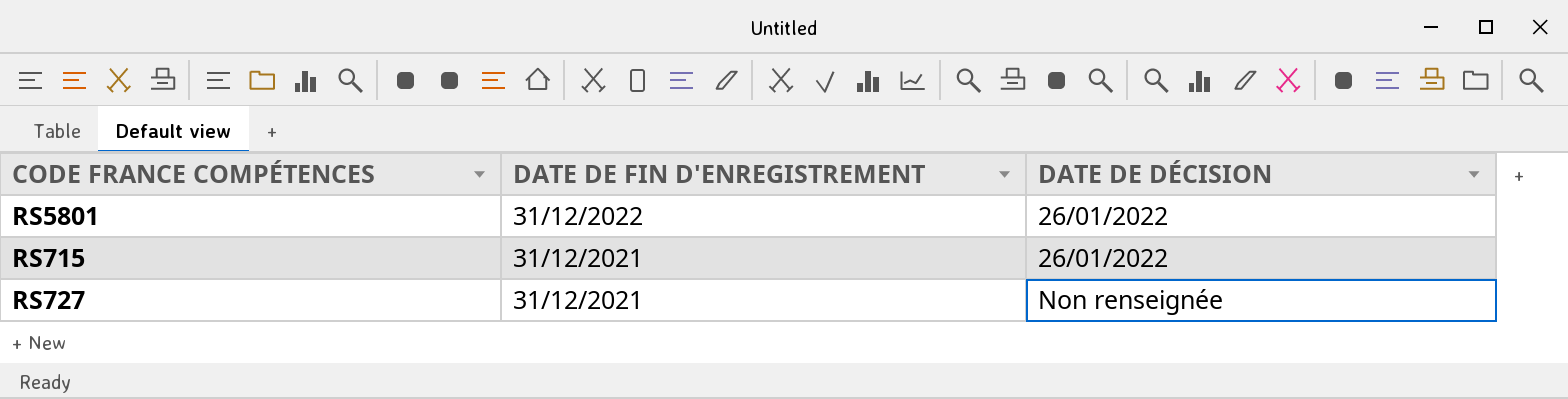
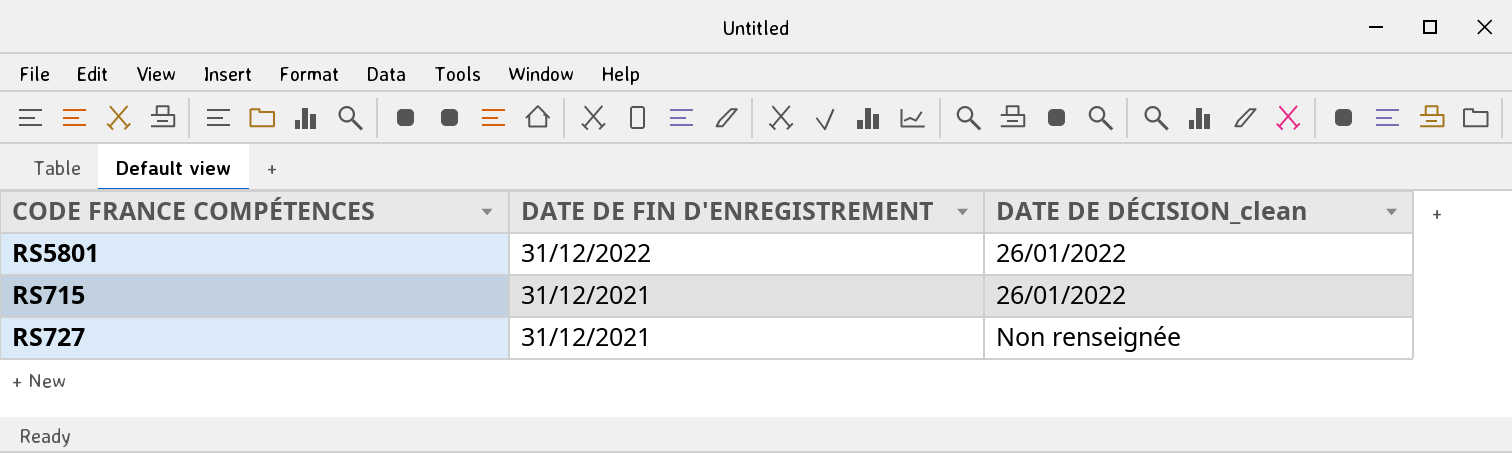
column name: DATE DE DÉCISION -> DATE DE DÉCISION_clean

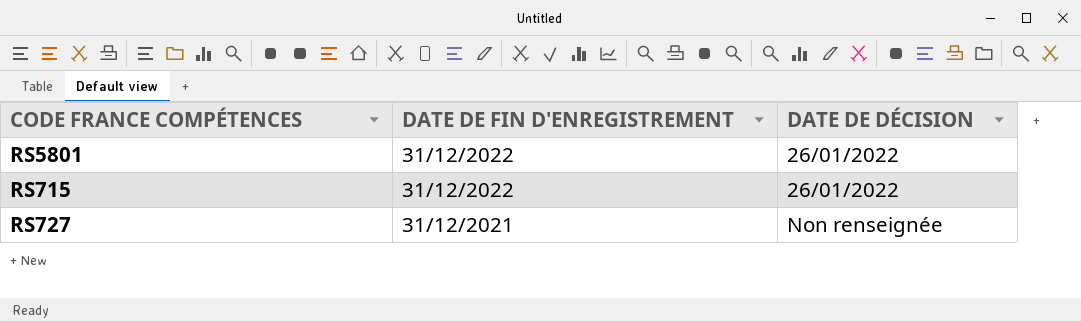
column name: DATE DE DÉCISION_clean -> DATE DE DÉCISION
RS715 | DATE DE FIN D'ENREGISTREMENT: 31/12/2021 -> 31/12/2022

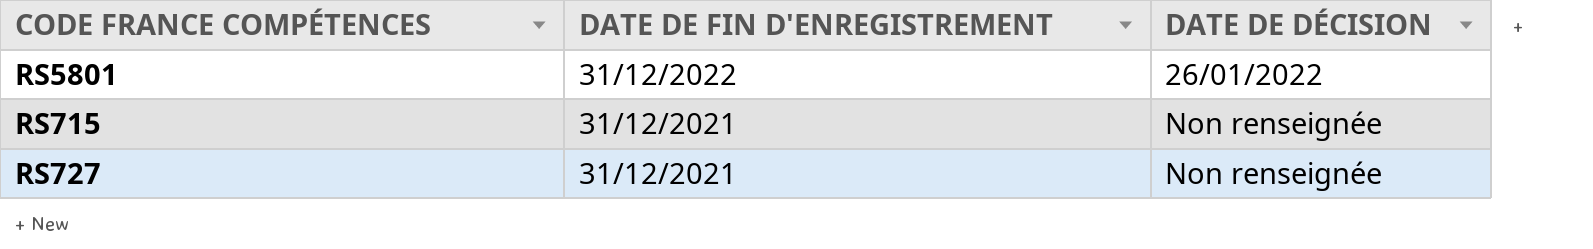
RS715 | DATE DE FIN D'ENREGISTREMENT: 31/12/2022 -> 31/12/2021
RS715 | DATE DE DÉCISION: 26/01/2022 -> Non renseignée

